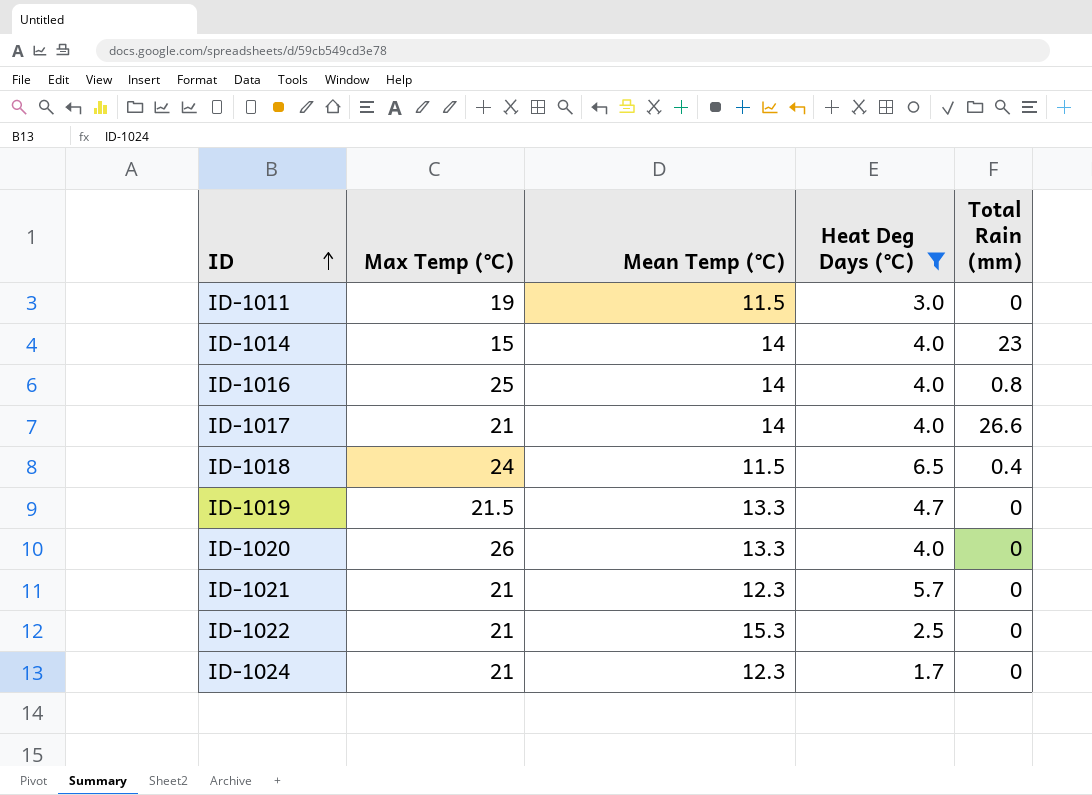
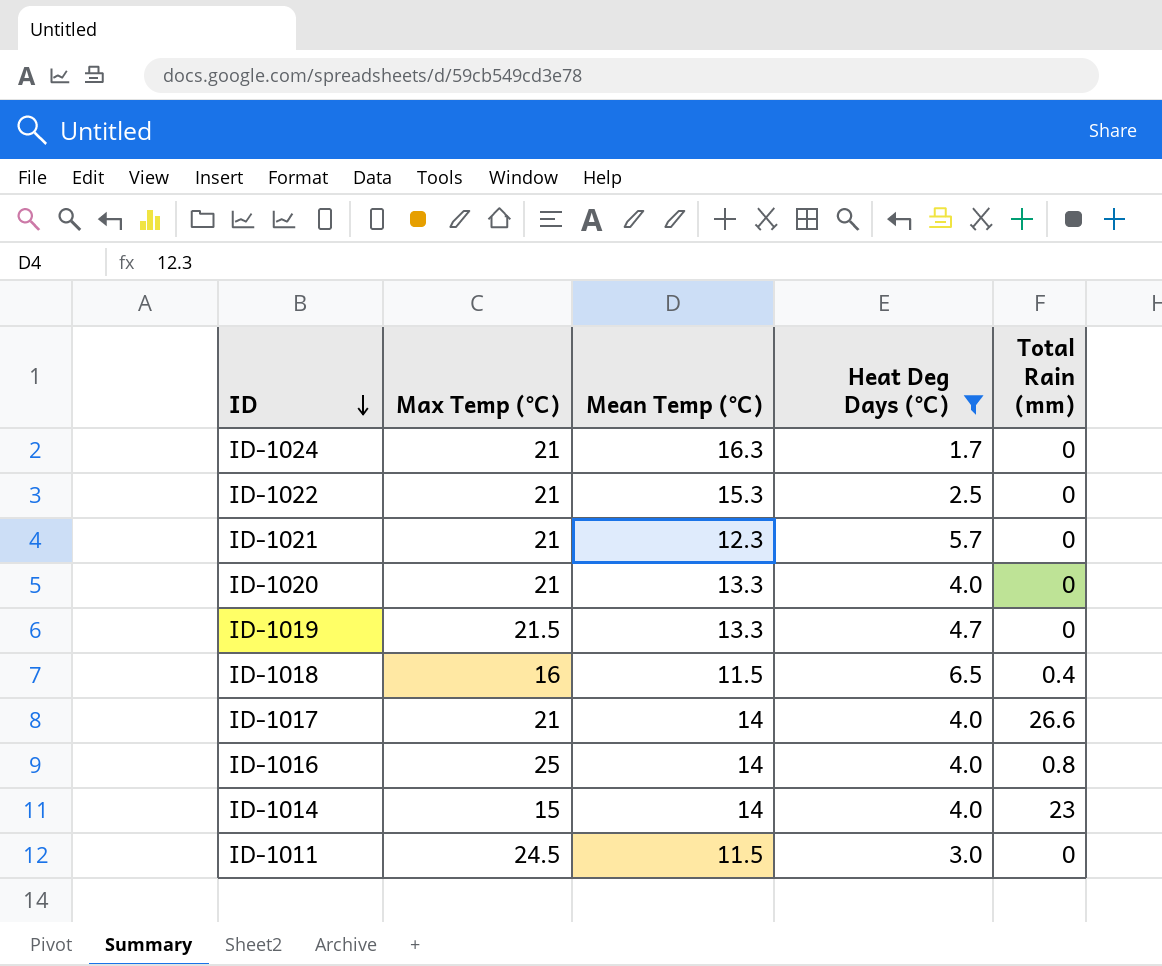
row order: ID ascending -> ID descending
ID-1024 | Mean Temp (°C): 12.3 -> 16.3
ID-1020 | Max Temp (°C): 26 -> 21
ID-1018 | Max Temp (°C): 24 -> 16
ID-1011 | Max Temp (°C): 19 -> 24.5

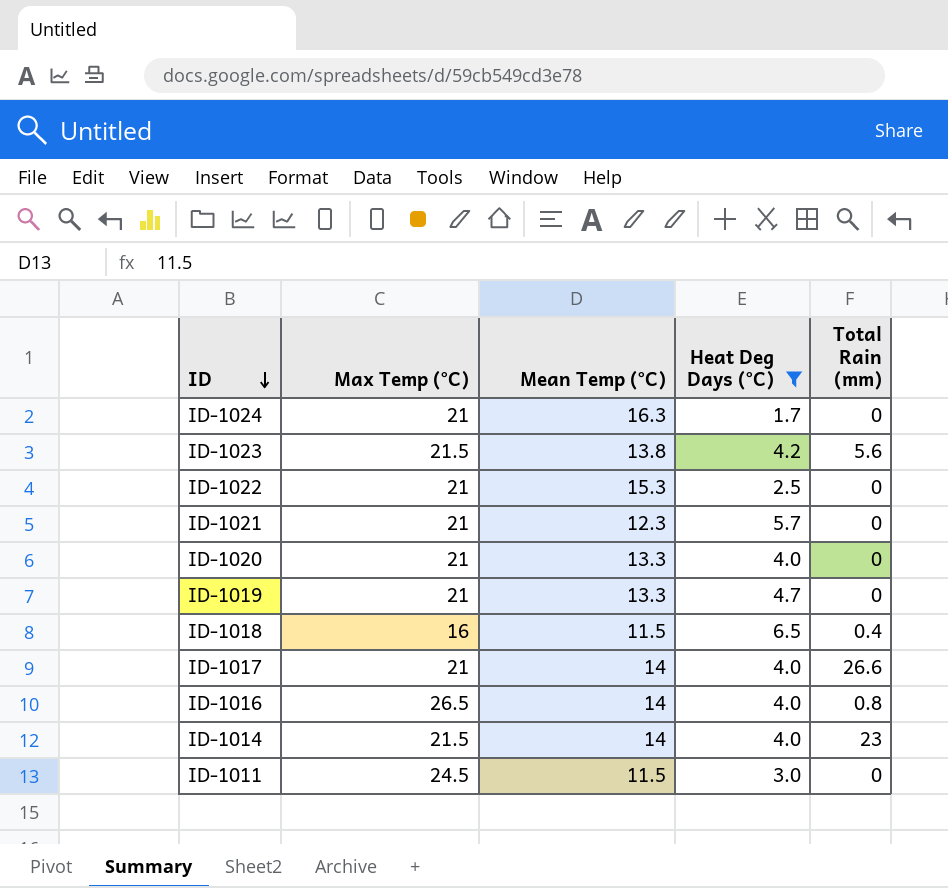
row ID-1023: none -> 21.5 | 13.8 | 4.2 | 5.6
ID-1019 | Max Temp (°C): 21.5 -> 21
ID-1016 | Max Temp (°C): 25 -> 26.5
ID-1014 | Max Temp (°C): 15 -> 21.5

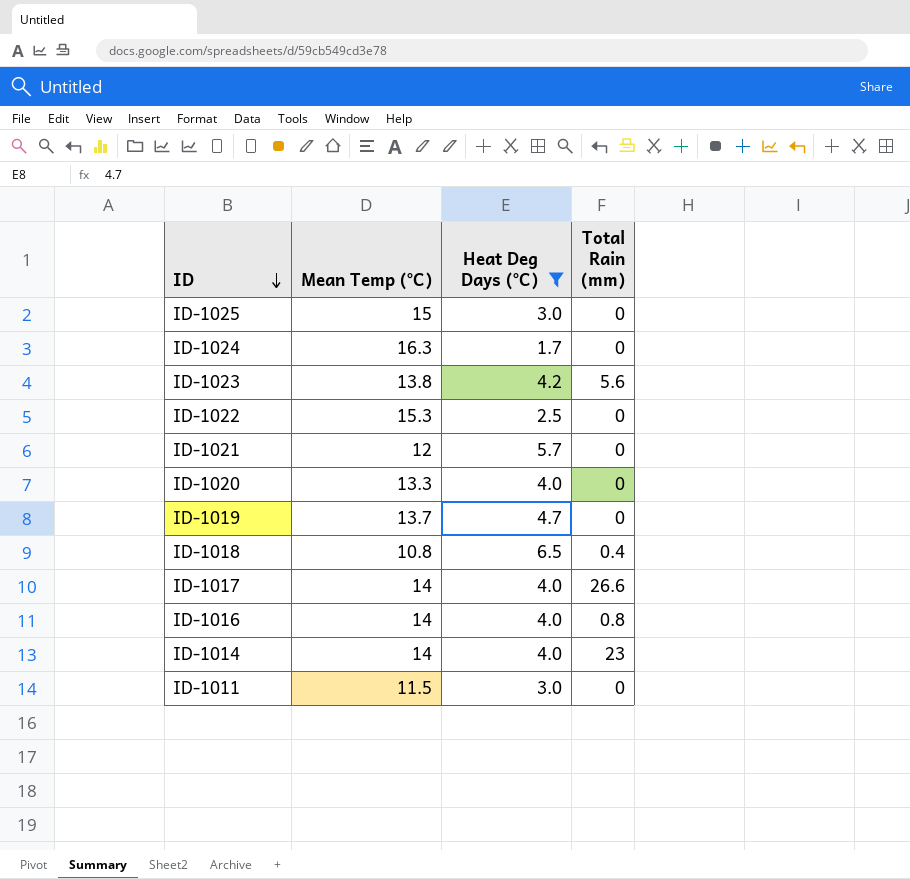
column Max Temp (°C) | position: 2 -> none
row ID-1025: none -> 15 | 3.0 | 0
ID-1021 | Mean Temp (°C): 12.3 -> 12
ID-1019 | Mean Temp (°C): 13.3 -> 13.7
ID-1018 | Mean Temp (°C): 11.5 -> 10.8

